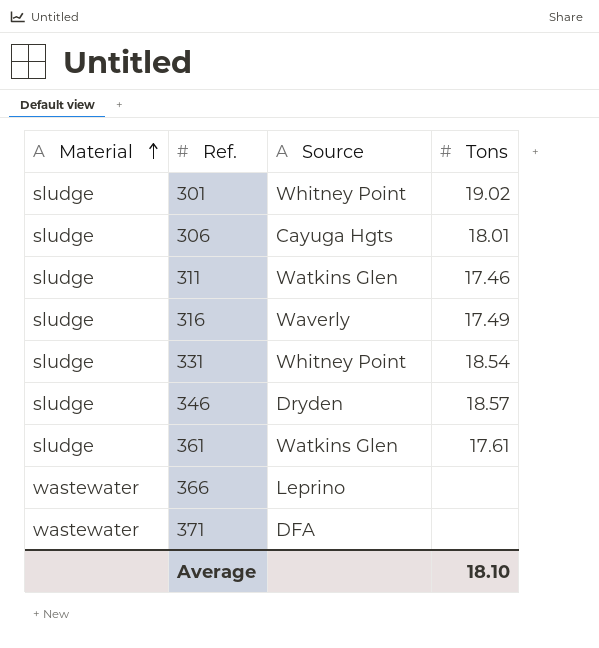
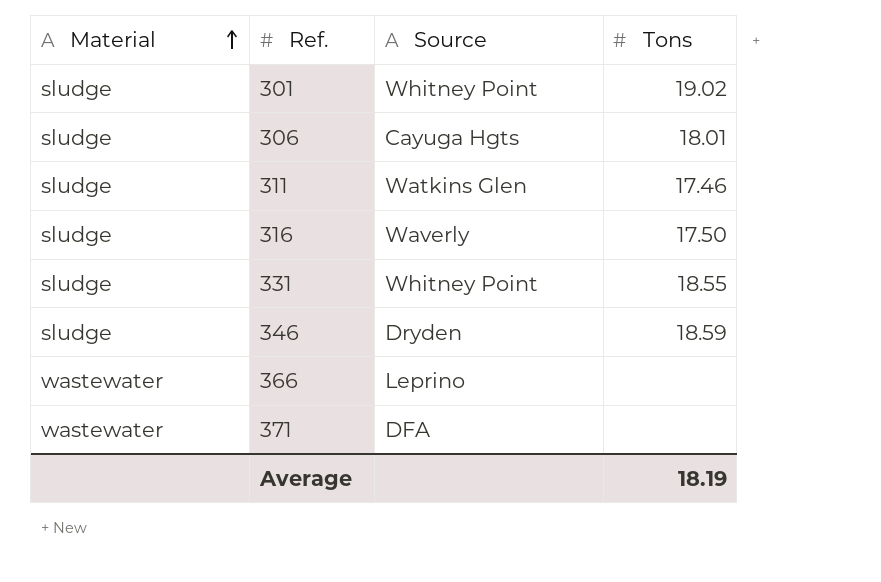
row 361: sludge | Watkins Glen | 17.61 -> none
316 | Tons: 17.49 -> 17.50
331 | Tons: 18.54 -> 18.55
346 | Tons: 18.57 -> 18.59
Average | Tons: 18.10 -> 18.19

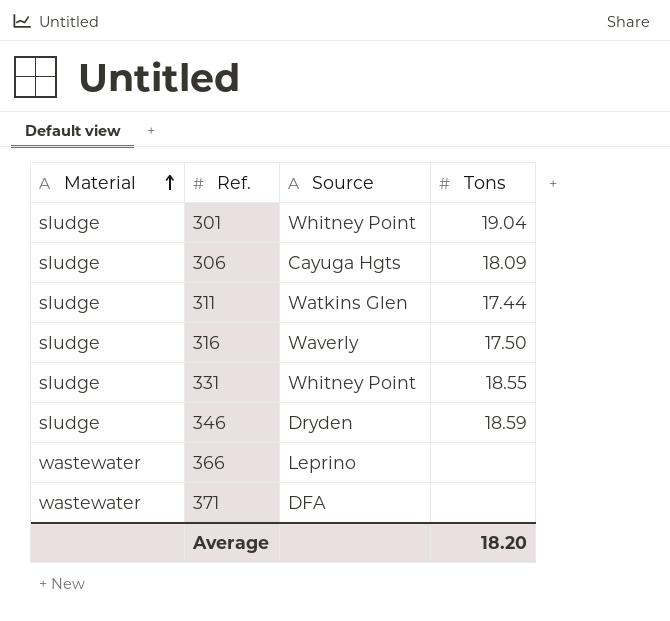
301 | Tons: 19.02 -> 19.04
306 | Tons: 18.01 -> 18.09
311 | Tons: 17.46 -> 17.44
Average | Tons: 18.19 -> 18.20

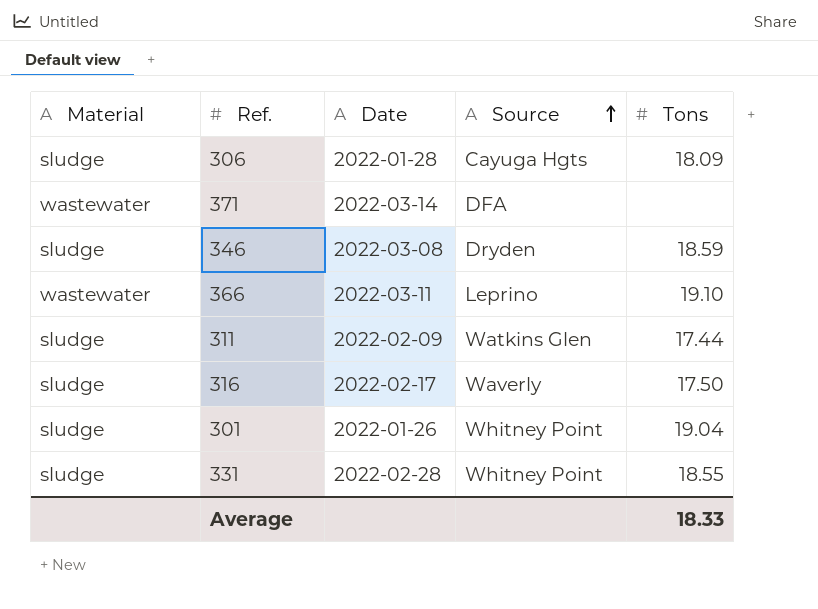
row order: Material ascending -> Source ascending
column Date | position: none -> 3
366 | Tons: none -> 19.10
Average | Tons: 18.20 -> 18.33

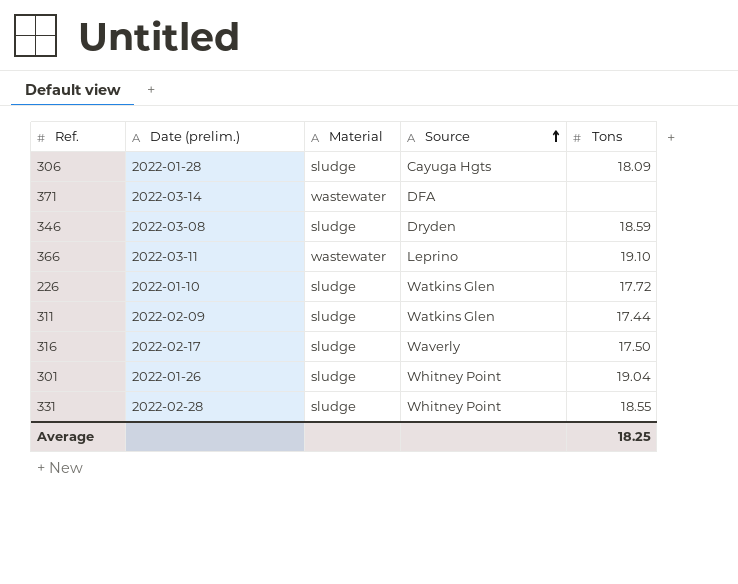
column name: Date -> Date (prelim.)
column Material | position: 1 -> 3
row 226: none -> 2022-01-10 | sludge | Watkins Glen | 17.72
Average | Tons: 18.33 -> 18.25

